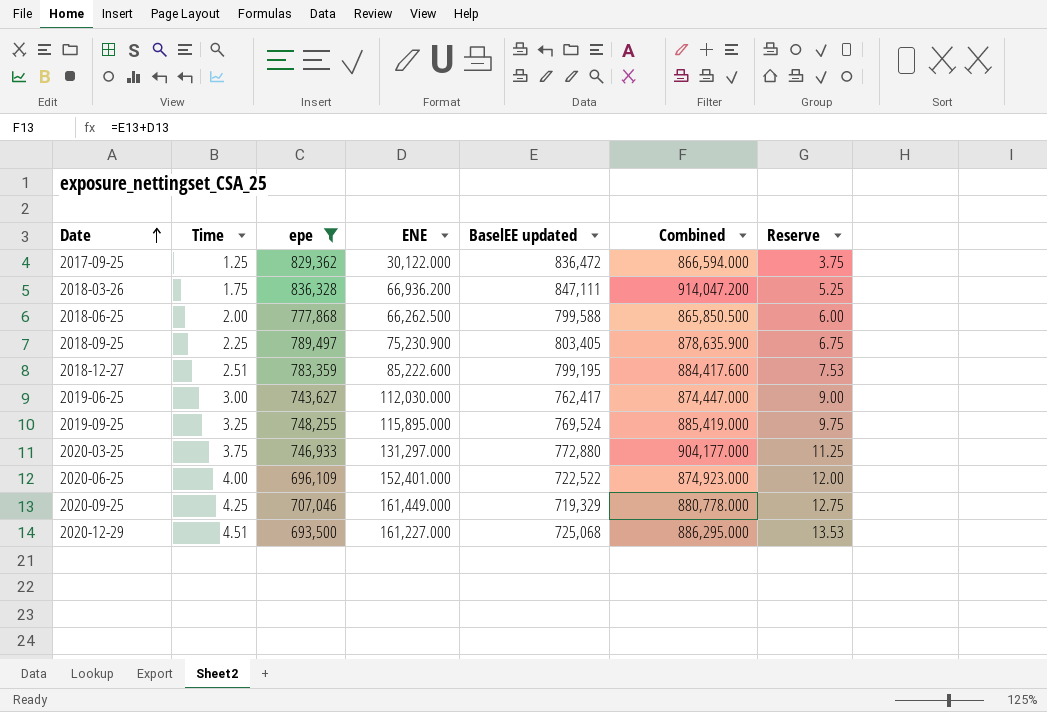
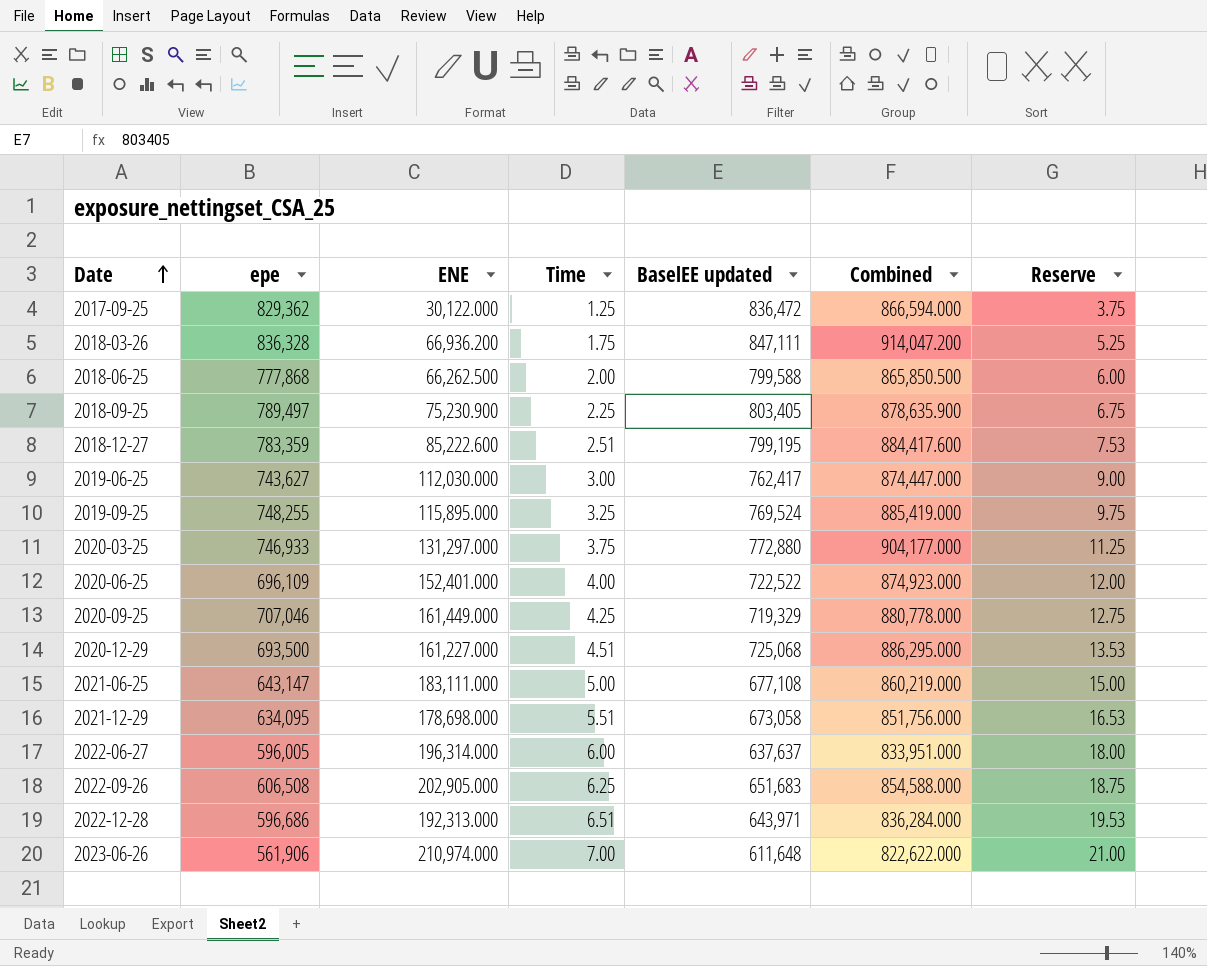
filter: epe >= 693,500 -> none
column Time | position: 2 -> 4

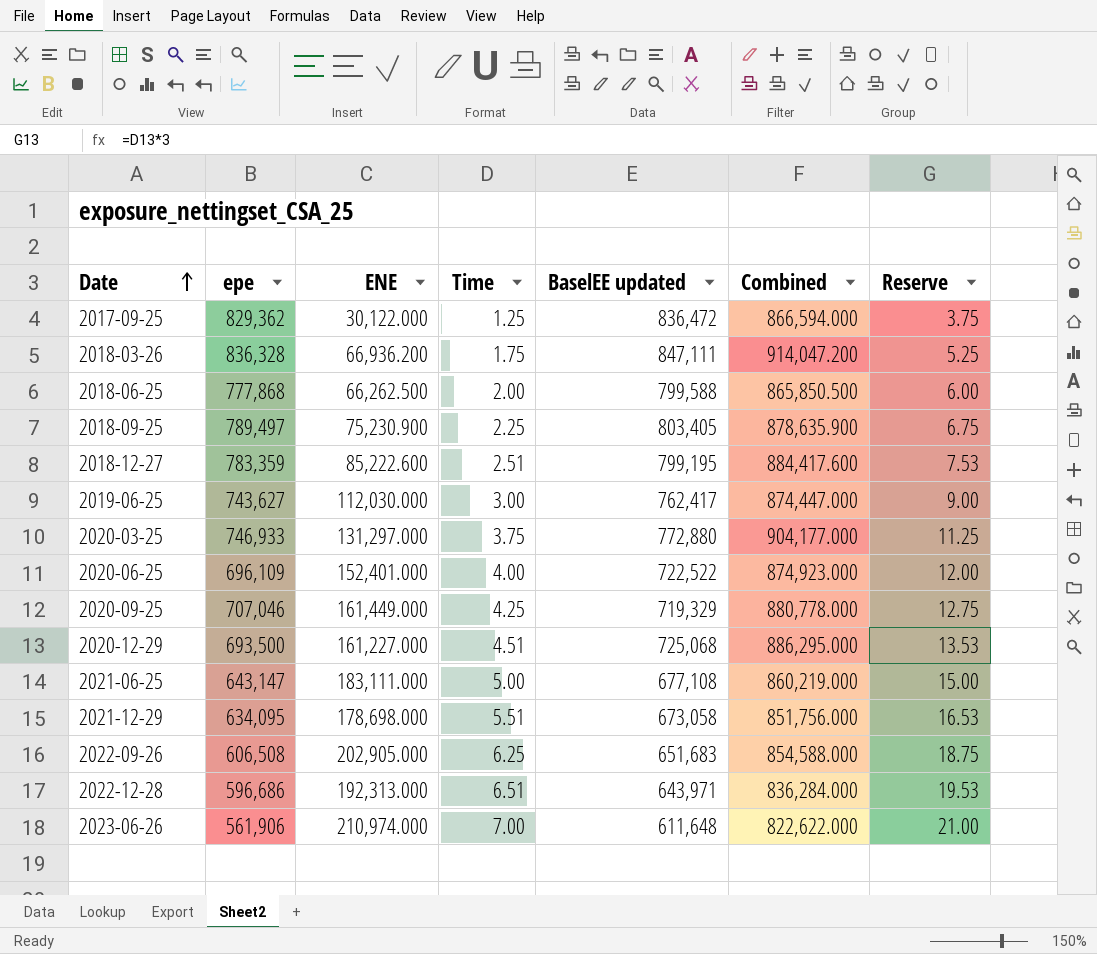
row 2019-09-25: 748,255 | 115,895.000 | 3.25 | 769,524 | 885,419.000 | 9.75 -> none
row 2022-06-27: 596,005 | 196,314.000 | 6.00 | 637,637 | 833,951.000 | 18.00 -> none

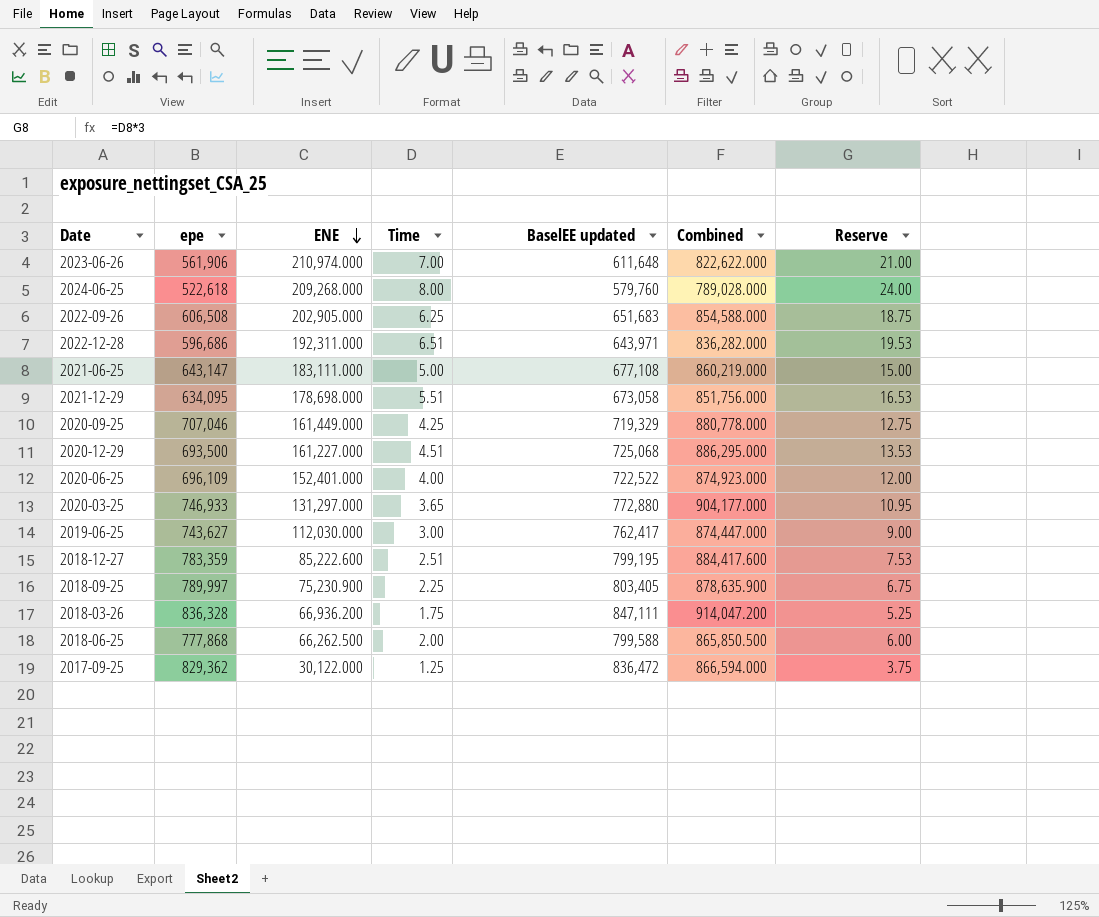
row order: Date ascending -> ENE descending
row 2024-06-25: none -> 522,618 | 209,268.000 | 8.00 | 579,760 | 789,028.000 | 24.00
2022-12-28 | ENE: 192,313.000 -> 192,311.000
2022-12-28 | Combined: 836,284.000 -> 836,282.000
2020-03-25 | Time: 3.75 -> 3.65
2020-03-25 | Reserve: 11.25 -> 10.95
2018-09-25 | epe: 789,497 -> 789,997

